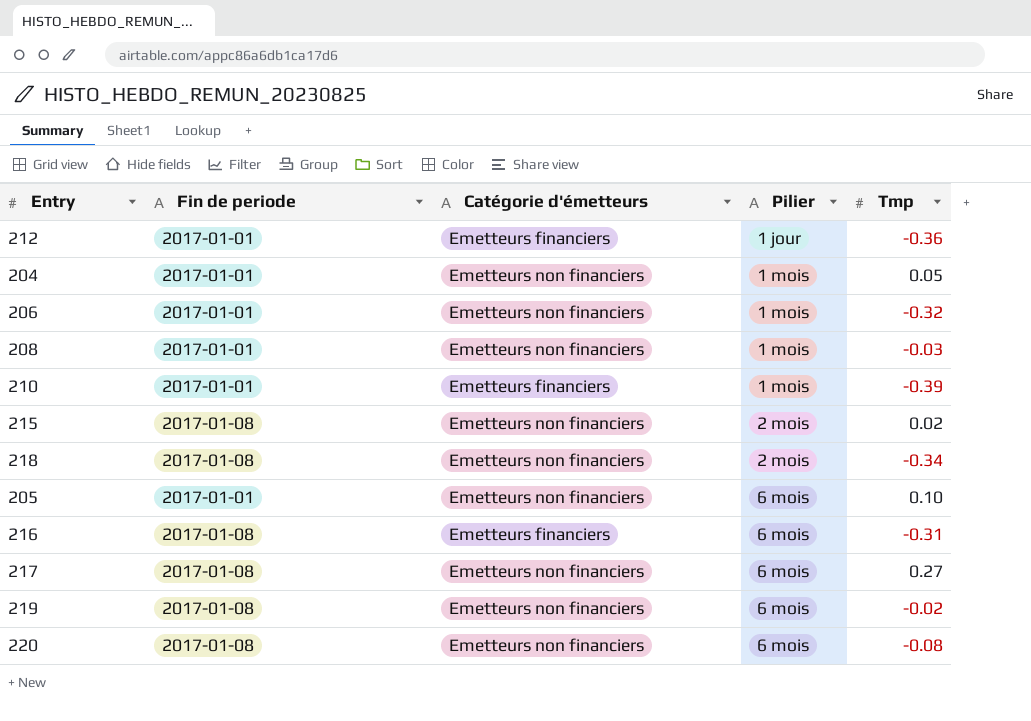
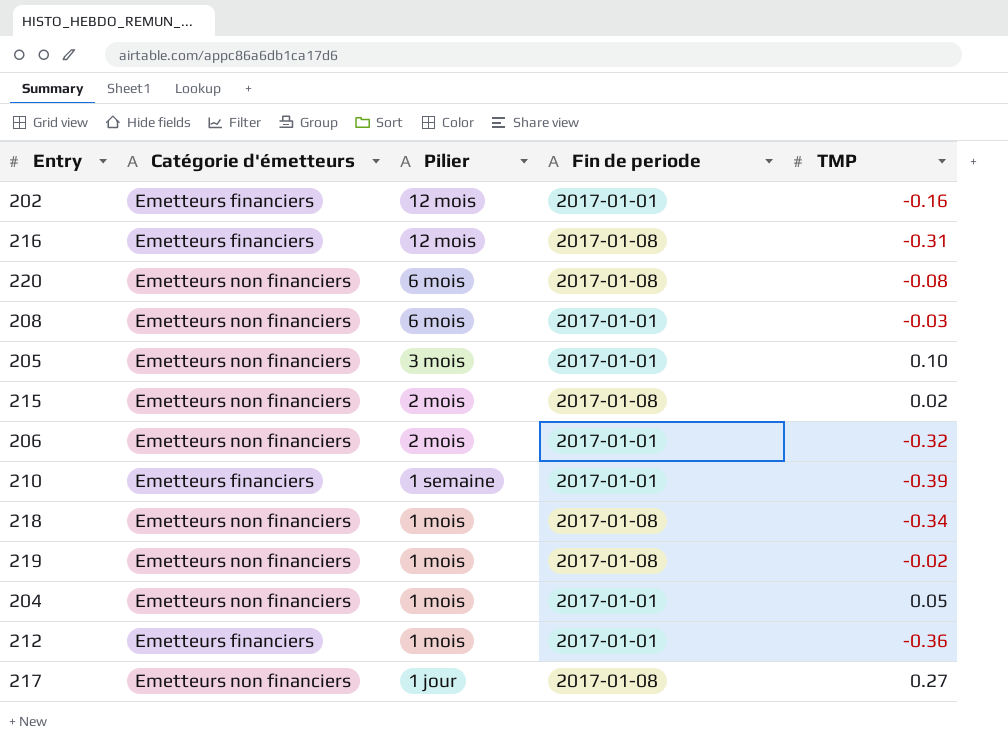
row order: Pilier ascending -> Pilier descending
column Fin de periode | position: 2 -> 4
column name: Tmp -> TMP
row 202: none -> Emetteurs financiers | 12 mois | 2017-01-01 | -0.16
216 | Pilier: 6 mois -> 12 mois
208 | Pilier: 1 mois -> 6 mois
205 | Pilier: 6 mois -> 3 mois
206 | Pilier: 1 mois -> 2 mois
210 | Pilier: 1 mois -> 1 semaine
218 | Pilier: 2 mois -> 1 mois
219 | Pilier: 6 mois -> 1 mois
212 | Pilier: 1 jour -> 1 mois
217 | Pilier: 6 mois -> 1 jour

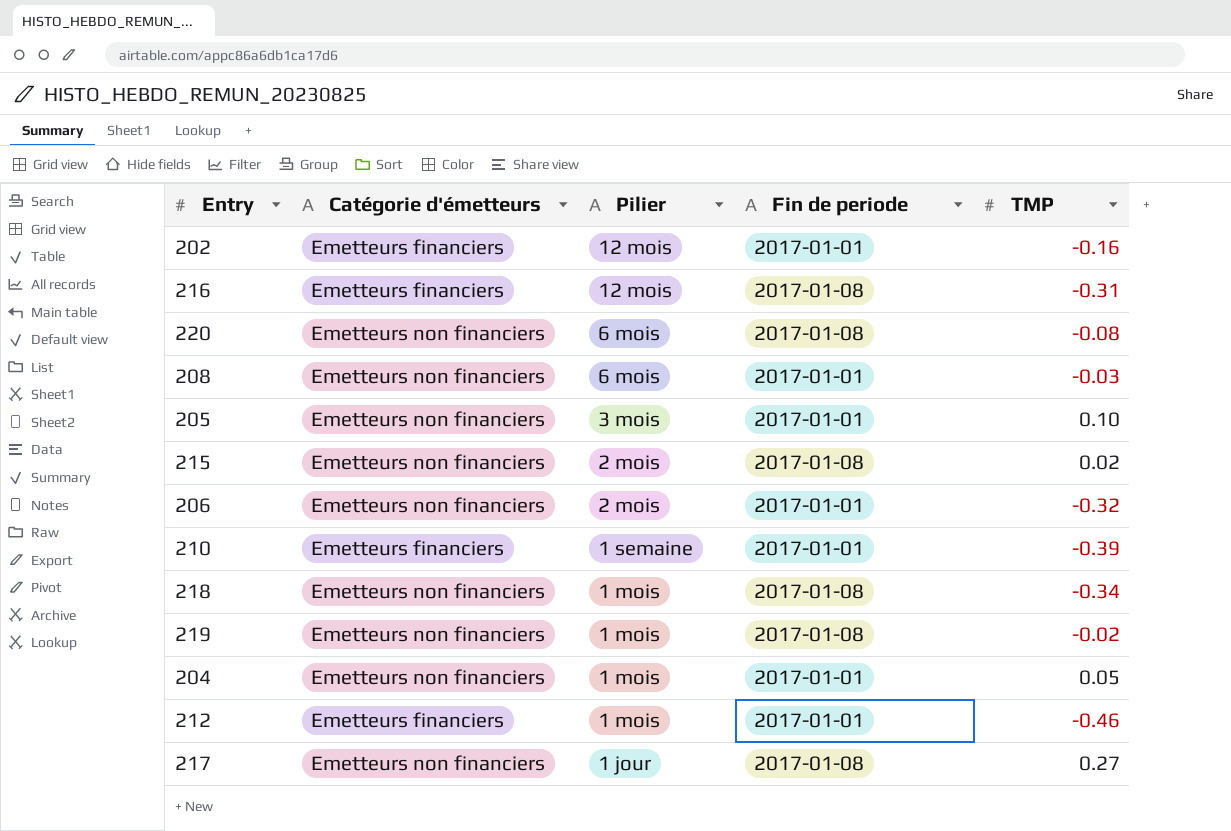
212 | TMP: -0.36 -> -0.46

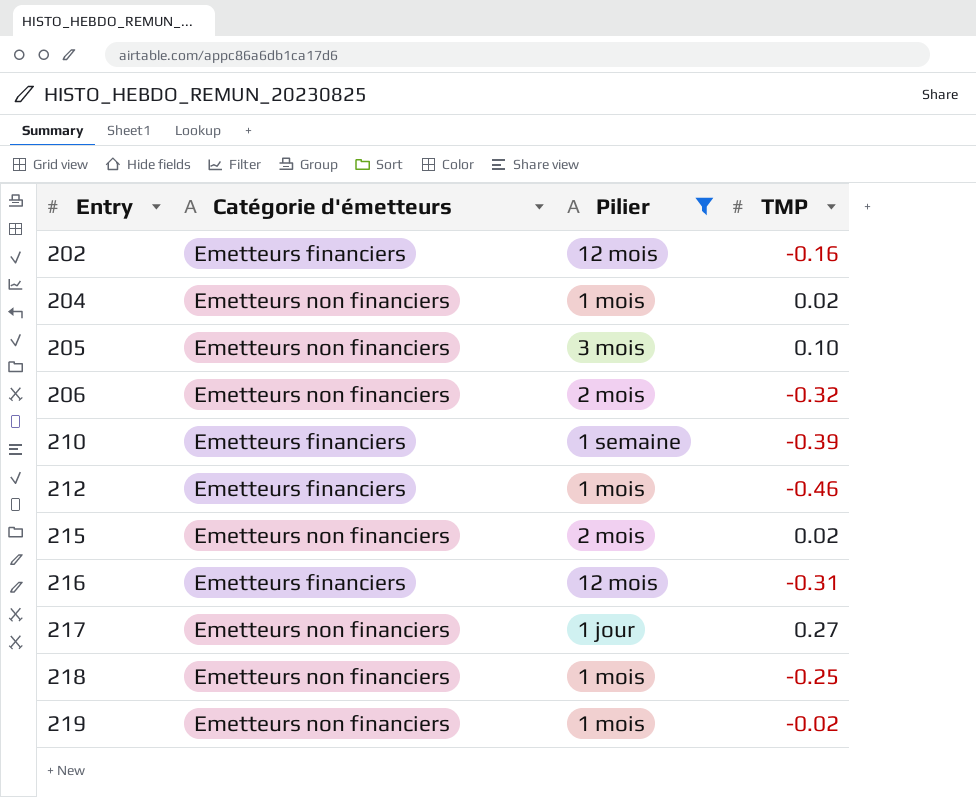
filter: none -> Pilier != 6 mois
row order: Pilier descending -> Entry ascending
column Fin de periode | position: 4 -> none
204 | TMP: 0.05 -> 0.02
218 | TMP: -0.34 -> -0.25

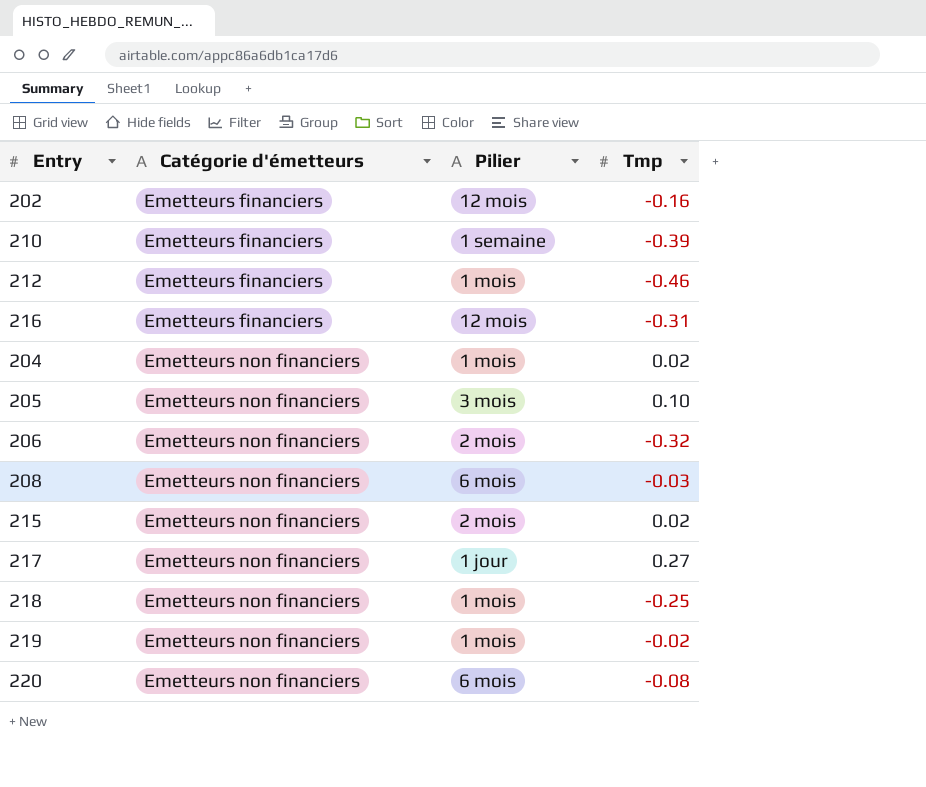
filter: Pilier != 6 mois -> none
row order: Entry ascending -> Catégorie d'émetteurs ascending
column name: TMP -> Tmp

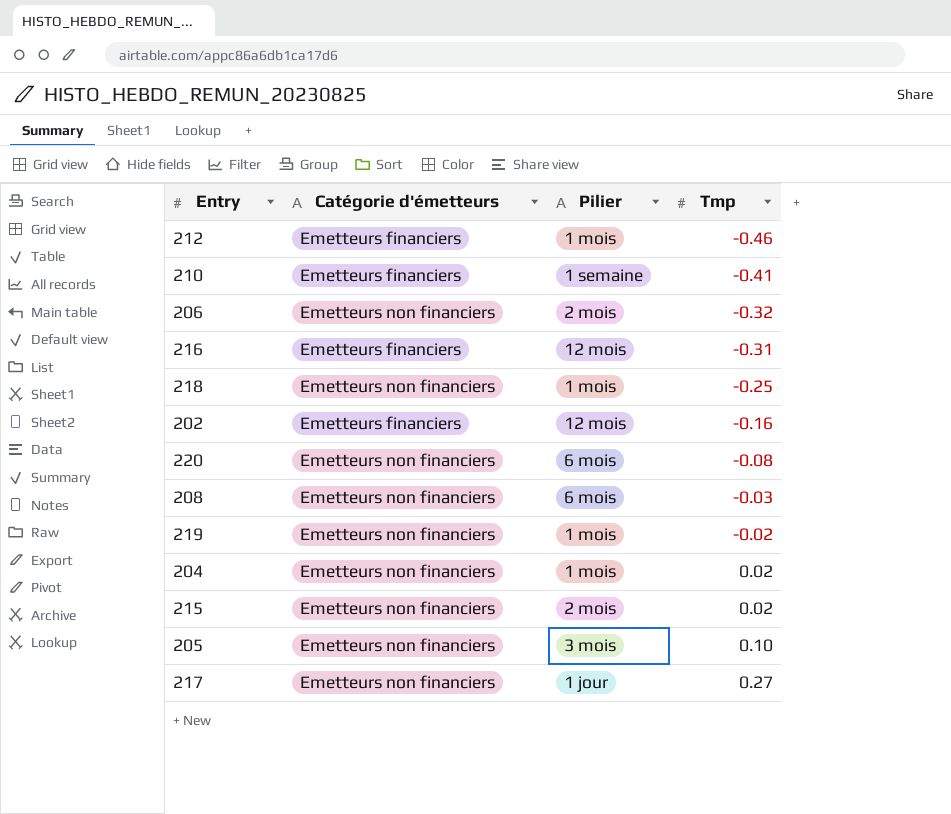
row order: Catégorie d'émetteurs ascending -> Tmp ascending
210 | Tmp: -0.39 -> -0.41

